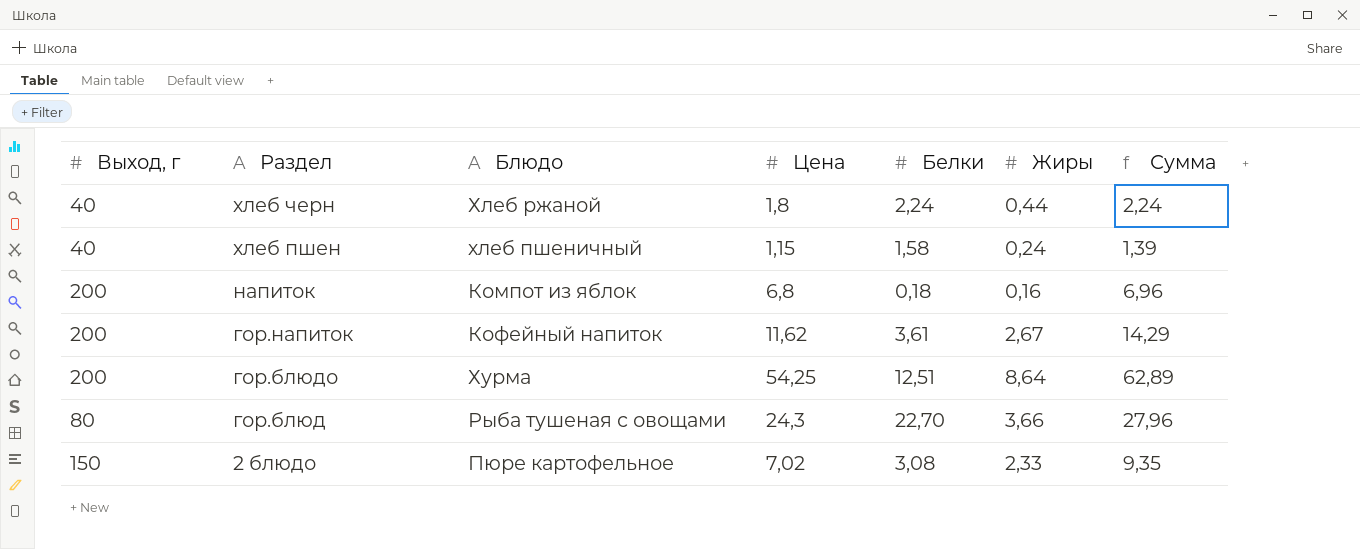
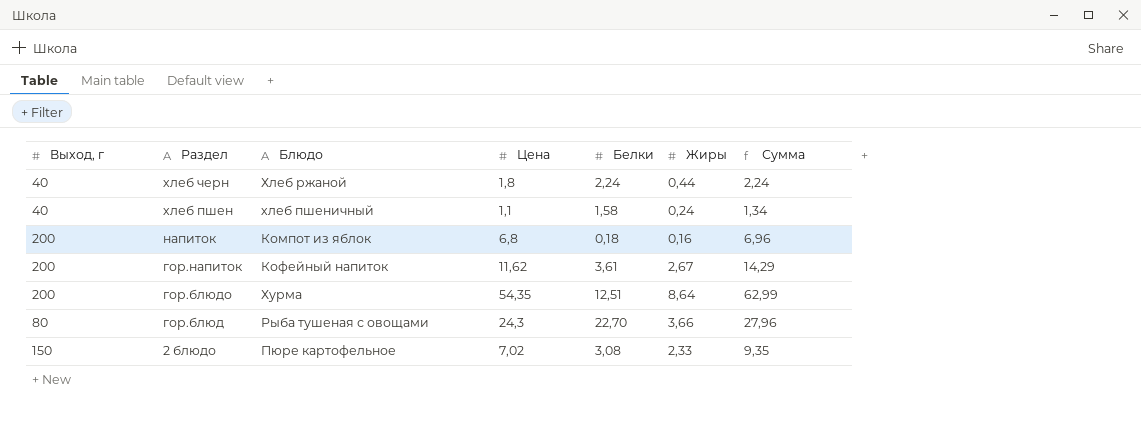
хлеб пшен | Цена: 1,15 -> 1,1
хлеб пшен | Сумма: 1,39 -> 1,34
гор.блюдо | Цена: 54,25 -> 54,35
гор.блюдо | Сумма: 62,89 -> 62,99

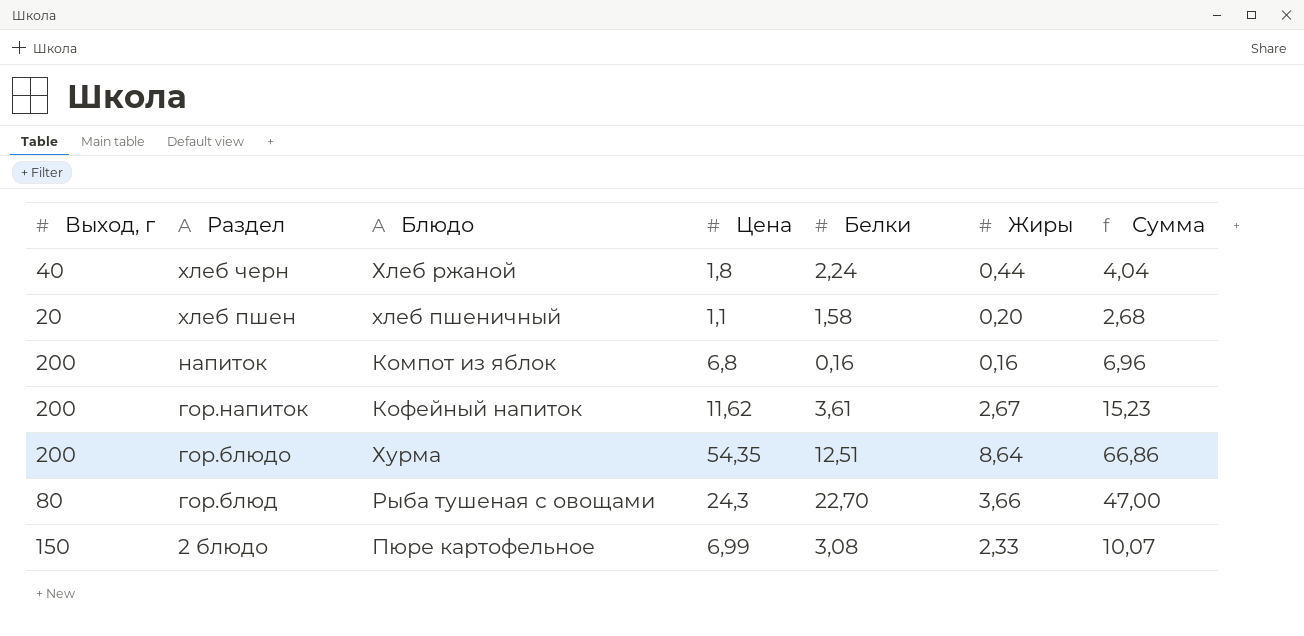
column Сумма | formula: [Цена] + [Жиры] -> [Цена] + [Белки]
хлеб пшен | Выход, г: 40 -> 20
хлеб пшен | Жиры: 0,24 -> 0,20
напиток | Белки: 0,18 -> 0,16
2 блюдо | Цена: 7,02 -> 6,99

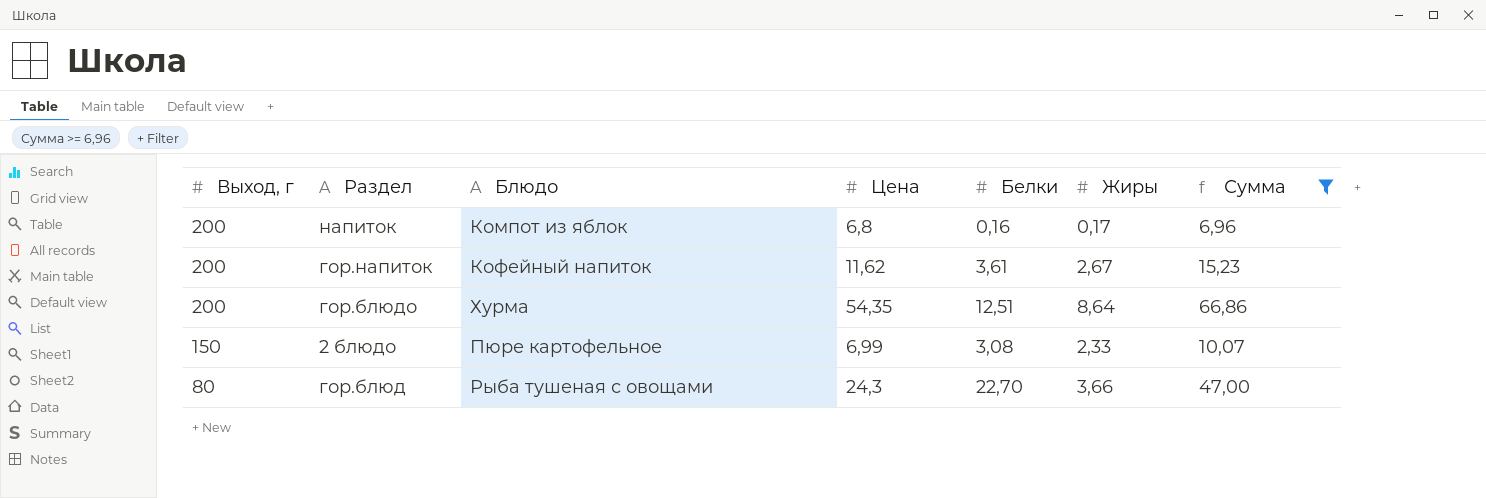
filter: none -> Сумма >= 6,96
row order: Раздел descending -> Выход, г descending
напиток | Жиры: 0,16 -> 0,17

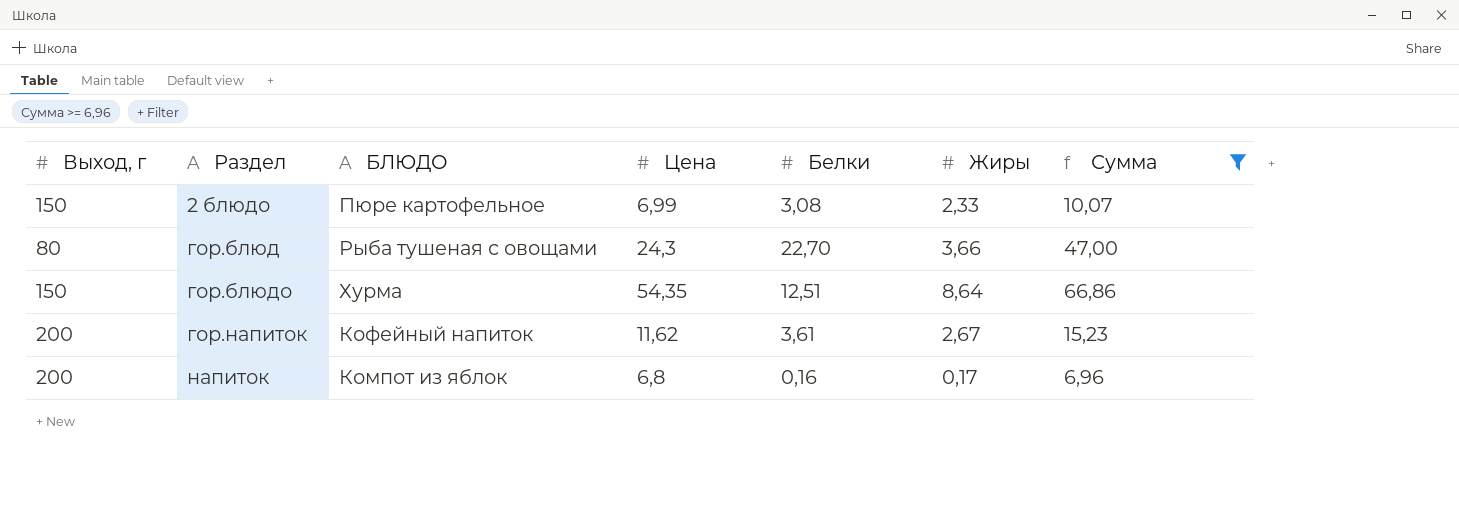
row order: Выход, г descending -> Раздел ascending
column name: Блюдо -> БЛЮДО
гор.блюдо | Выход, г: 200 -> 150

